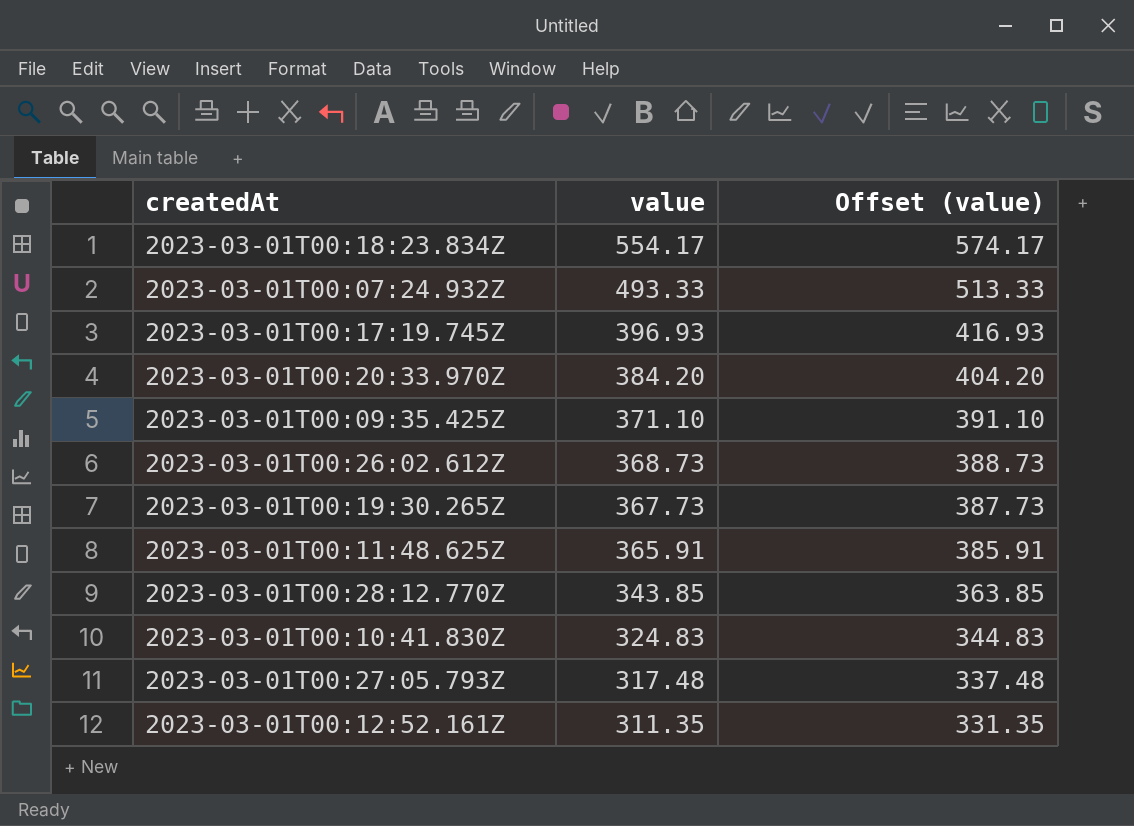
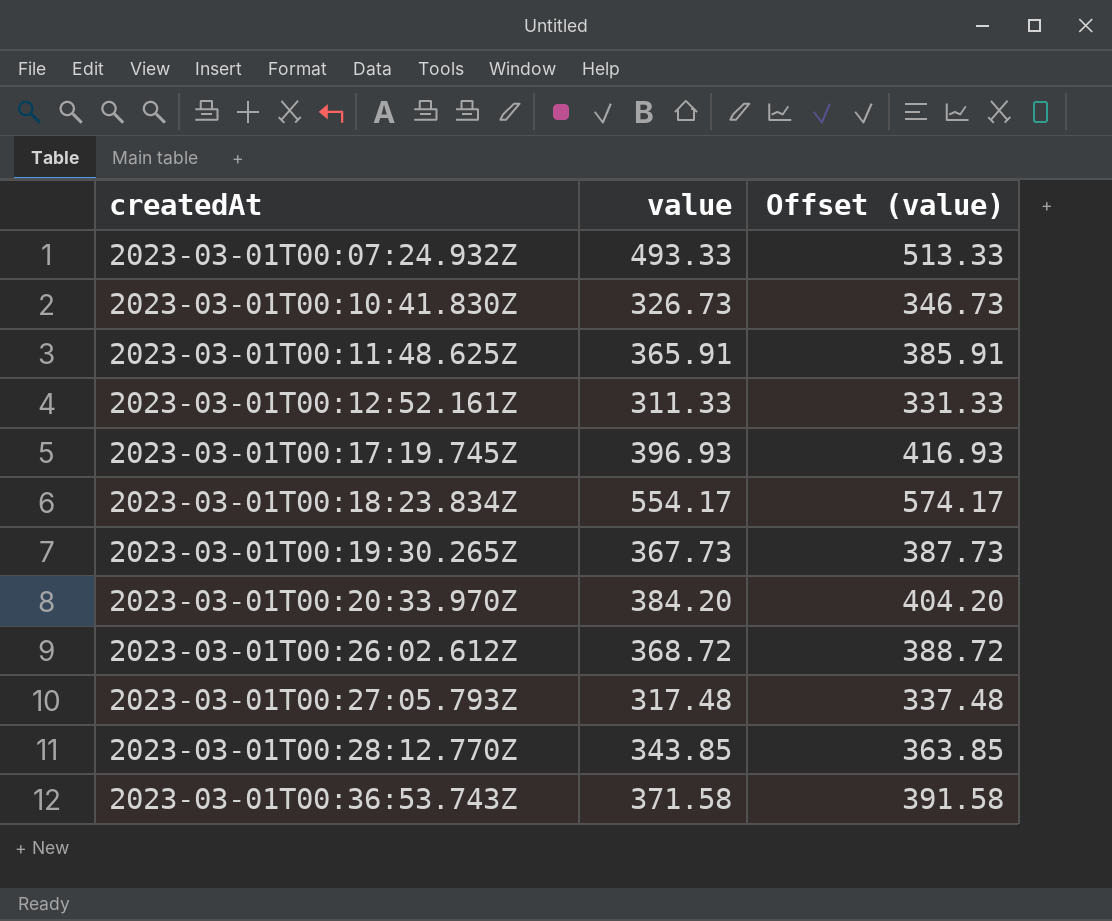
row order: value descending -> createdAt ascending
row 2023-03-01T00:09:35.425Z: 371.10 | 391.10 -> none
2023-03-01T00:10:41.830Z | value: 324.83 -> 326.73
2023-03-01T00:10:41.830Z | Offset (value): 344.83 -> 346.73
2023-03-01T00:12:52.161Z | value: 311.35 -> 311.33
2023-03-01T00:12:52.161Z | Offset (value): 331.35 -> 331.33
2023-03-01T00:26:02.612Z | value: 368.73 -> 368.72
2023-03-01T00:26:02.612Z | Offset (value): 388.73 -> 388.72
row 2023-03-01T00:36:53.743Z: none -> 371.58 | 391.58

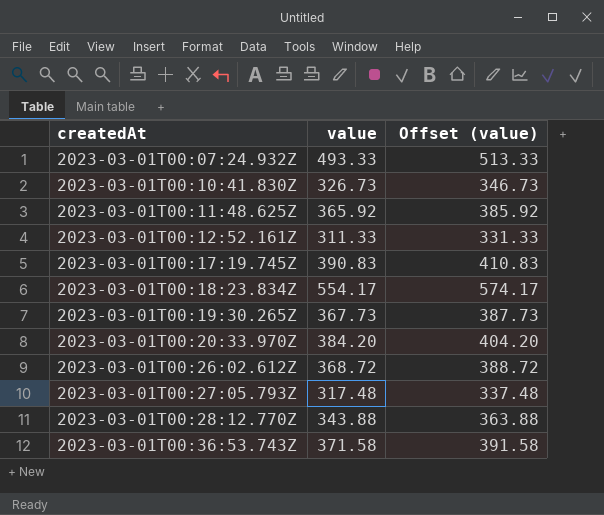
2023-03-01T00:11:48.625Z | value: 365.91 -> 365.92
2023-03-01T00:11:48.625Z | Offset (value): 385.91 -> 385.92
2023-03-01T00:17:19.745Z | value: 396.93 -> 390.83
2023-03-01T00:17:19.745Z | Offset (value): 416.93 -> 410.83
2023-03-01T00:28:12.770Z | value: 343.85 -> 343.88
2023-03-01T00:28:12.770Z | Offset (value): 363.85 -> 363.88

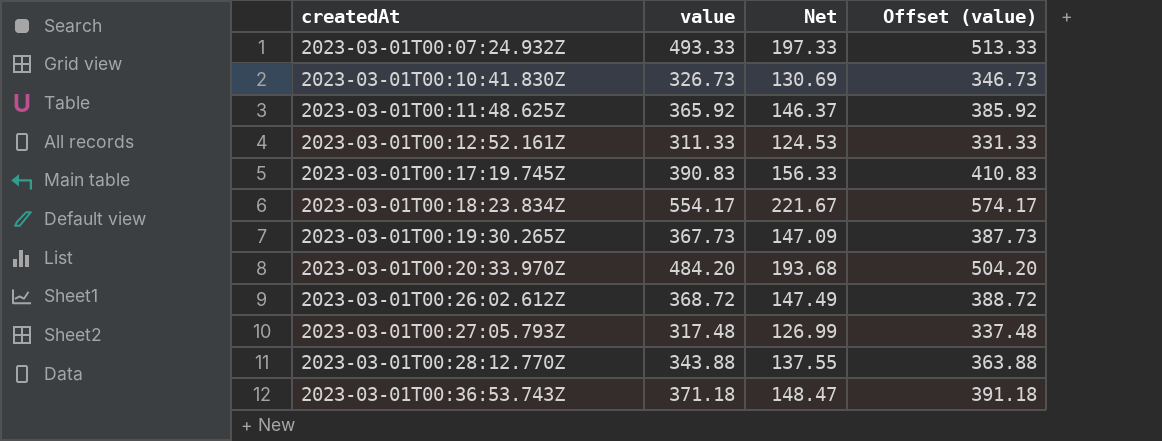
column Net | formula: none -> [value] * 0.4
2023-03-01T00:20:33.970Z | value: 384.20 -> 484.20
2023-03-01T00:20:33.970Z | Offset (value): 404.20 -> 504.20
2023-03-01T00:36:53.743Z | value: 371.58 -> 371.18
2023-03-01T00:36:53.743Z | Offset (value): 391.58 -> 391.18

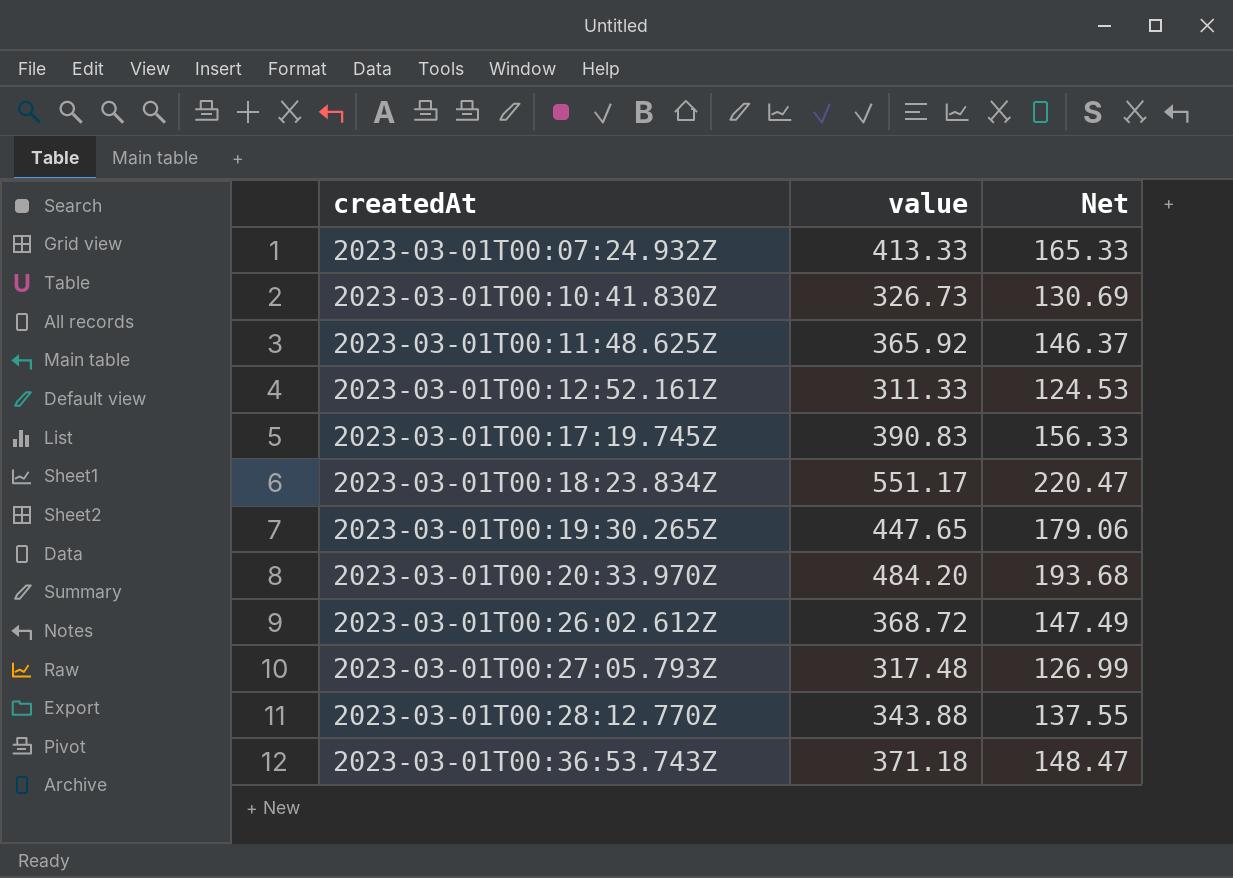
column Offset (value) | formula: [value] + 20 -> none
2023-03-01T00:07:24.932Z | value: 493.33 -> 413.33
2023-03-01T00:07:24.932Z | Net: 197.33 -> 165.33
2023-03-01T00:18:23.834Z | value: 554.17 -> 551.17
2023-03-01T00:18:23.834Z | Net: 221.67 -> 220.47
2023-03-01T00:19:30.265Z | value: 367.73 -> 447.65
2023-03-01T00:19:30.265Z | Net: 147.09 -> 179.06

